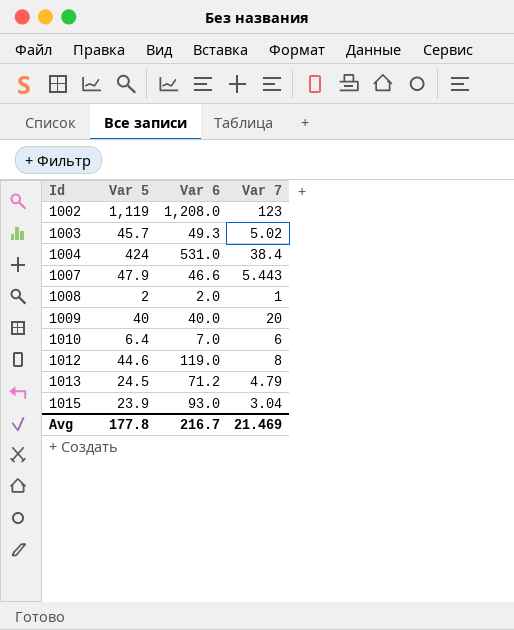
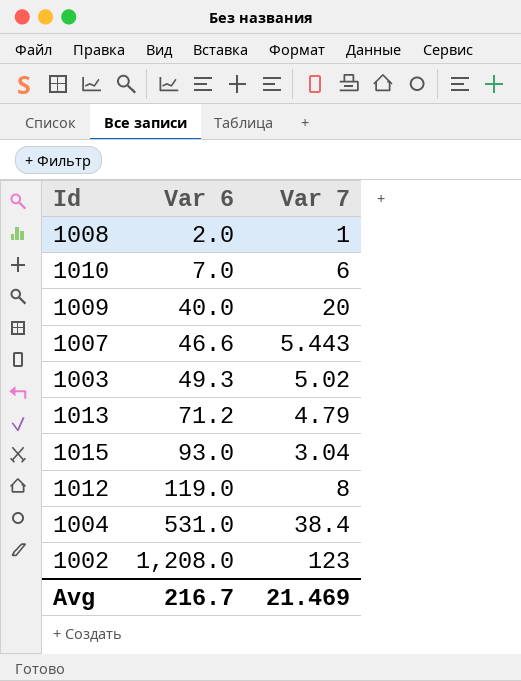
row order: Id ascending -> Var 6 ascending
column Var 5 | position: 2 -> none

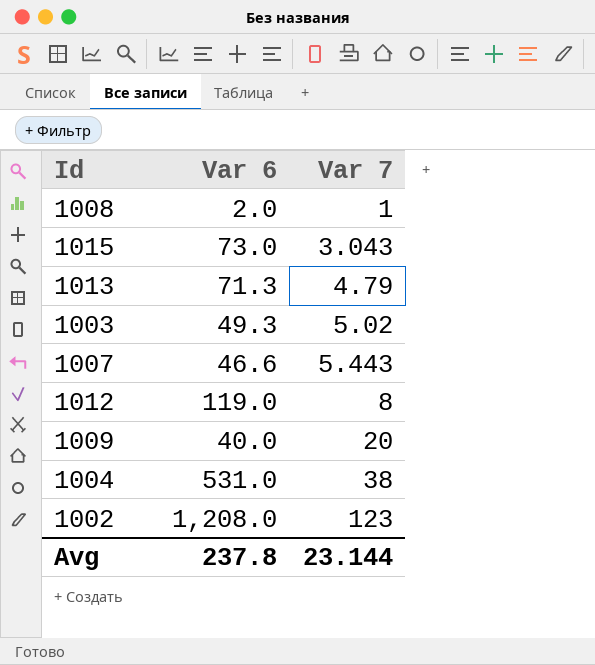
row order: Var 6 ascending -> Var 7 ascending
row 1010: 7.0 | 6 -> none
1015 | Var 6: 93.0 -> 73.0
1015 | Var 7: 3.04 -> 3.043
1013 | Var 6: 71.2 -> 71.3
1004 | Var 7: 38.4 -> 38
Avg | Var 6: 216.7 -> 237.8
Avg | Var 7: 21.469 -> 23.144

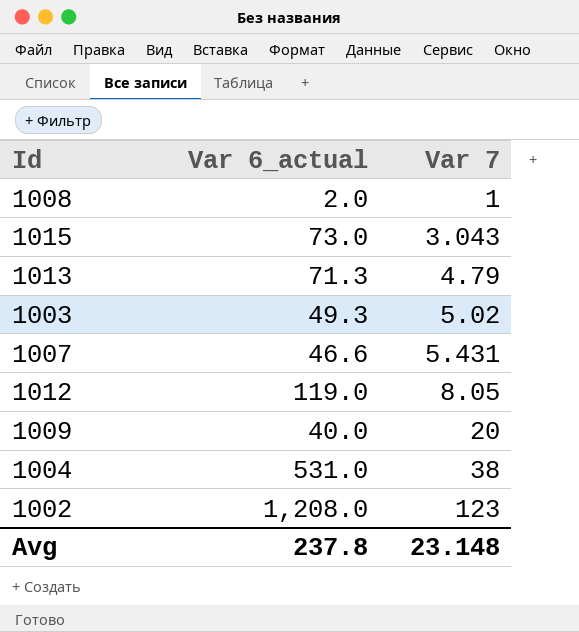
column name: Var 6 -> Var 6_actual
1007 | Var 7: 5.443 -> 5.431
1012 | Var 7: 8 -> 8.05
Avg | Var 7: 23.144 -> 23.148

